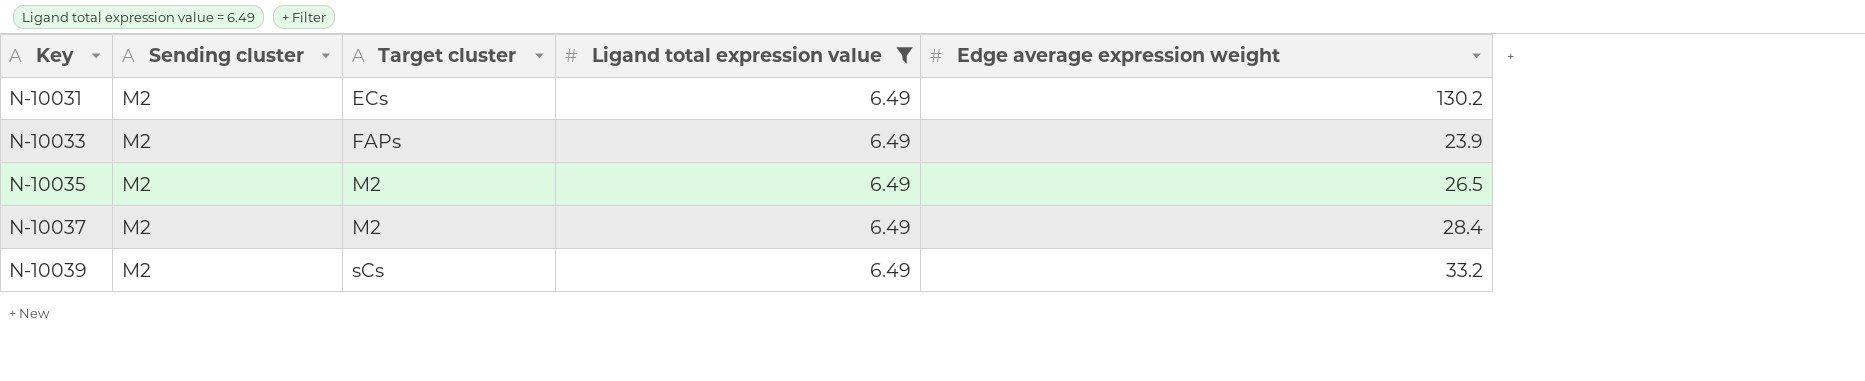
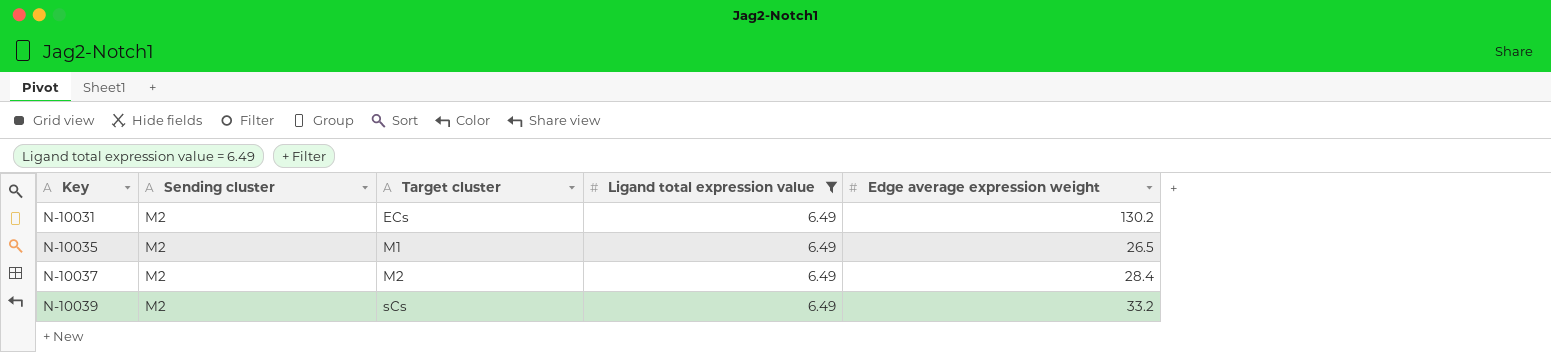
row N-10033: M2 | FAPs | 6.49 | 23.9 -> none
N-10035 | Target cluster: M2 -> M1

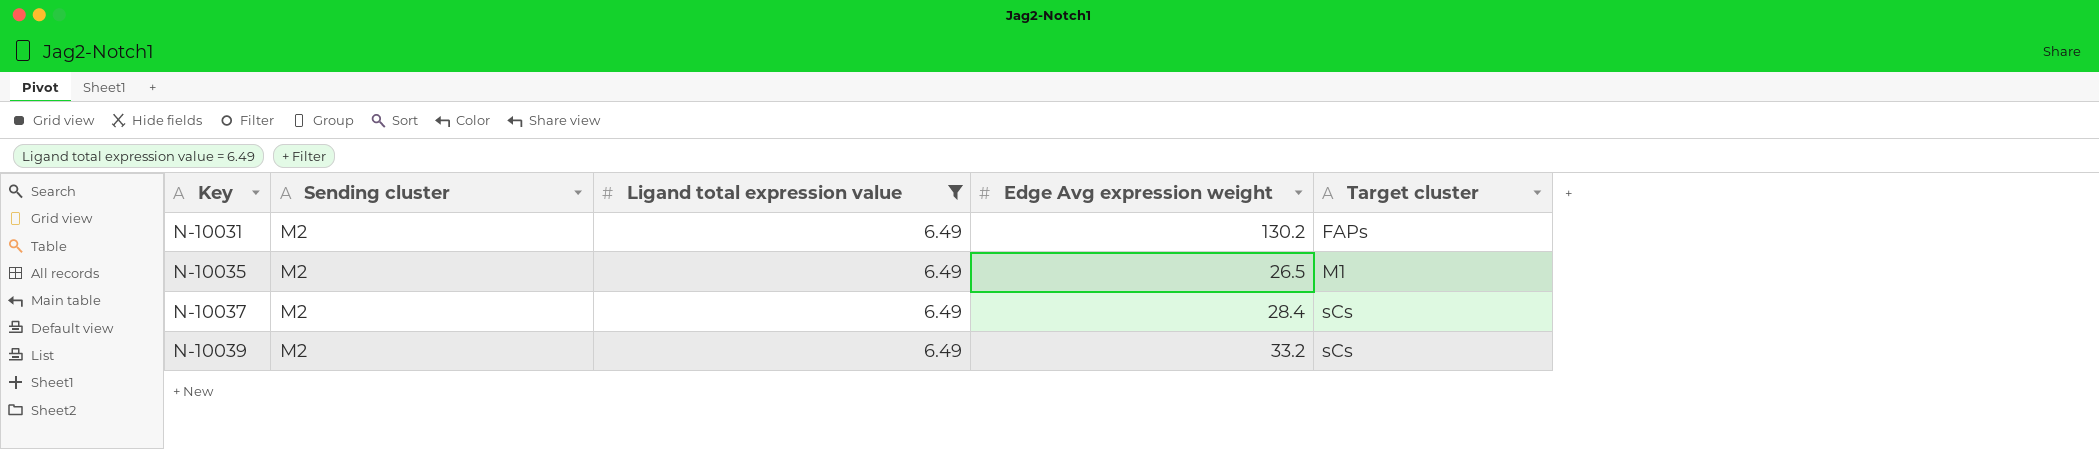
column name: Edge average expression weight -> Edge Avg expression weight
column Target cluster | position: 3 -> 5
N-10031 | Target cluster: ECs -> FAPs
N-10037 | Target cluster: M2 -> sCs

